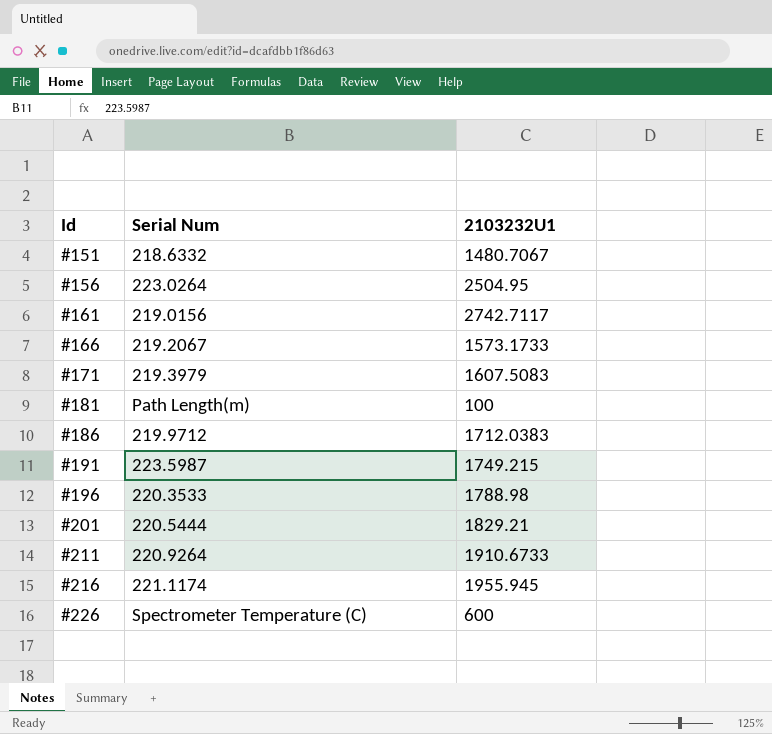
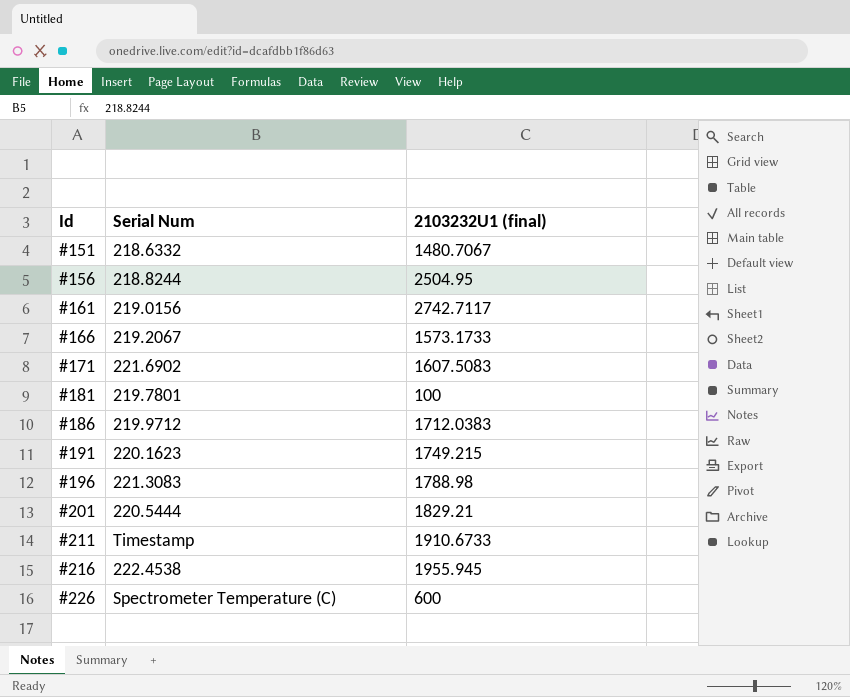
column name: 2103232U1 -> 2103232U1 (final)
#156 | Serial Num: 223.0264 -> 218.8244
#171 | Serial Num: 219.3979 -> 221.6902
#181 | Serial Num: Path Length(m) -> 219.7801
#191 | Serial Num: 223.5987 -> 220.1623
#196 | Serial Num: 220.3533 -> 221.3083
#211 | Serial Num: 220.9264 -> Timestamp
#216 | Serial Num: 221.1174 -> 222.4538

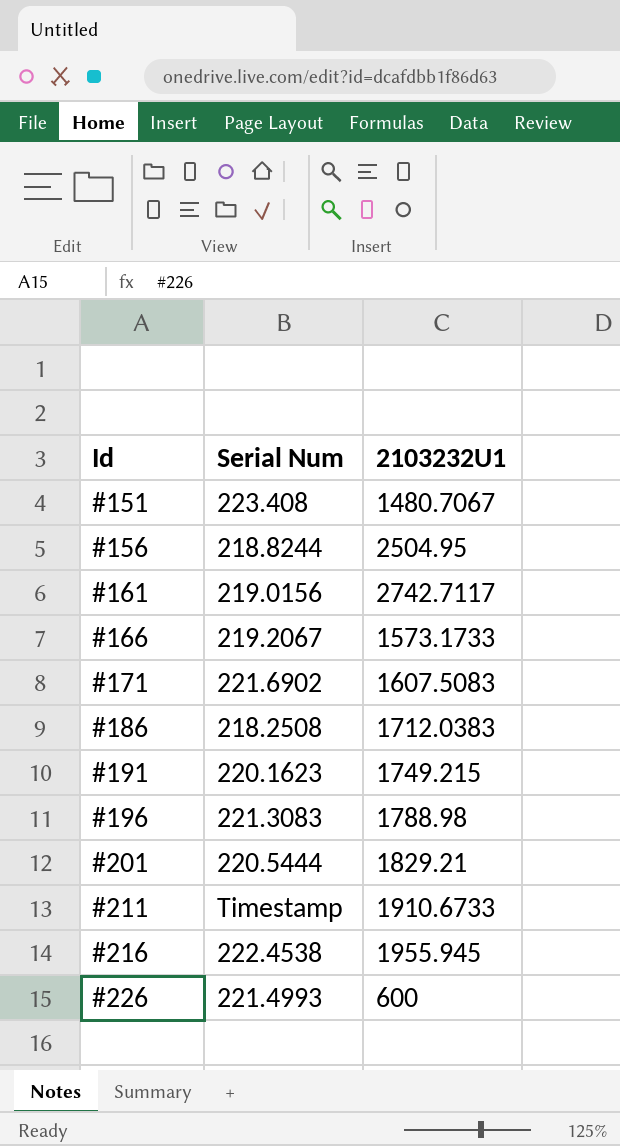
column name: 2103232U1 (final) -> 2103232U1
row #181: 219.7801 | 100 -> none
#151 | Serial Num: 218.6332 -> 223.408
#186 | Serial Num: 219.9712 -> 218.2508
#226 | Serial Num: Spectrometer Temperature (C) -> 221.4993

